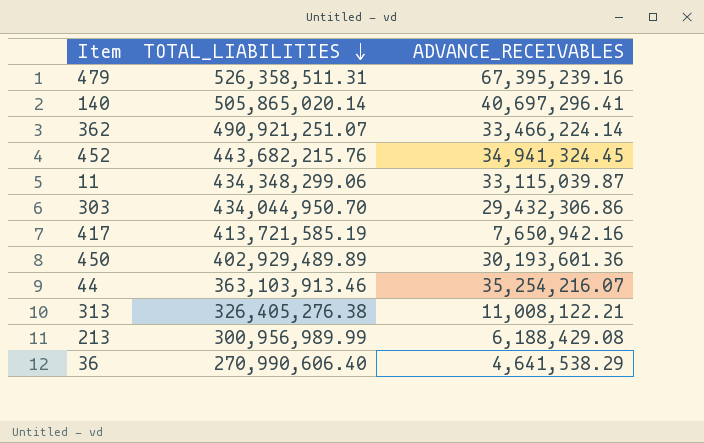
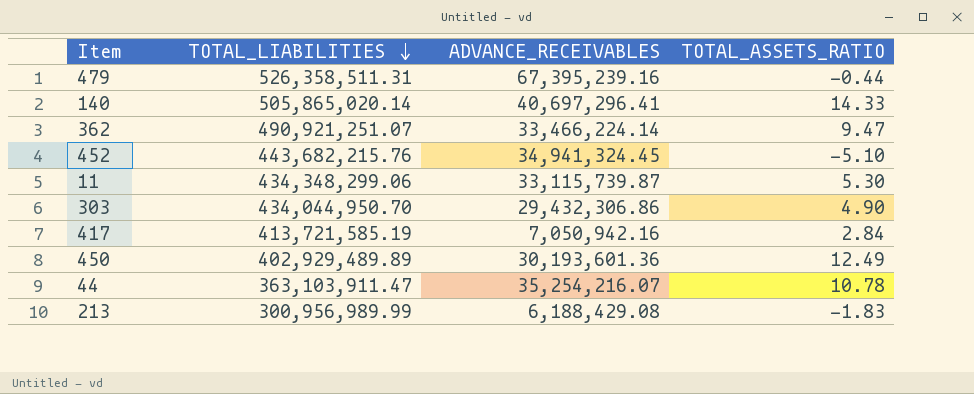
column TOTAL_ASSETS_RATIO | position: none -> 4
row 313: 326,405,276.38 | 11,008,122.21 -> none
row 36: 270,990,606.40 | 4,641,538.29 -> none
11 | ADVANCE_RECEIVABLES: 33,115,039.87 -> 33,115,739.87
417 | ADVANCE_RECEIVABLES: 7,650,942.16 -> 7,050,942.16
44 | TOTAL_LIABILITIES: 363,103,913.46 -> 363,103,911.47

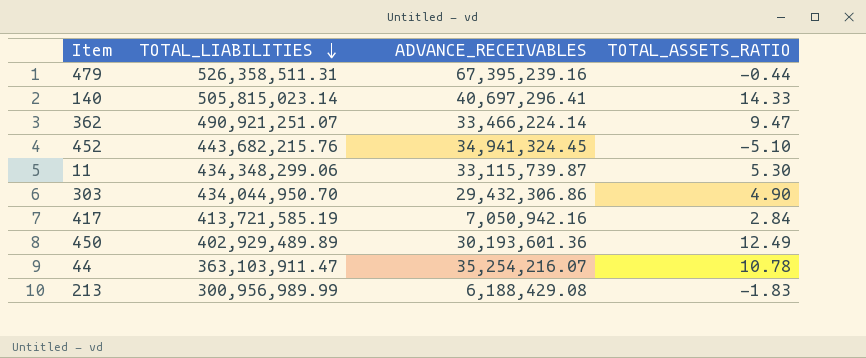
140 | TOTAL_LIABILITIES: 505,865,020.14 -> 505,815,023.14

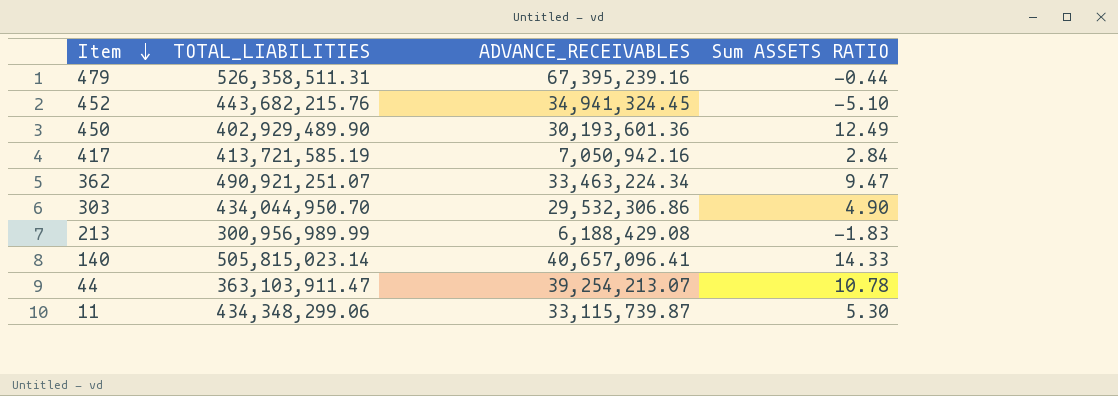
row order: TOTAL_LIABILITIES descending -> Item descending
column name: TOTAL_ASSETS_RATIO -> Sum ASSETS RATIO
450 | TOTAL_LIABILITIES: 402,929,489.89 -> 402,929,489.90
362 | ADVANCE_RECEIVABLES: 33,466,224.14 -> 33,463,224.34
303 | ADVANCE_RECEIVABLES: 29,432,306.86 -> 29,532,306.86
140 | ADVANCE_RECEIVABLES: 40,697,296.41 -> 40,657,096.41
44 | ADVANCE_RECEIVABLES: 35,254,216.07 -> 39,254,213.07

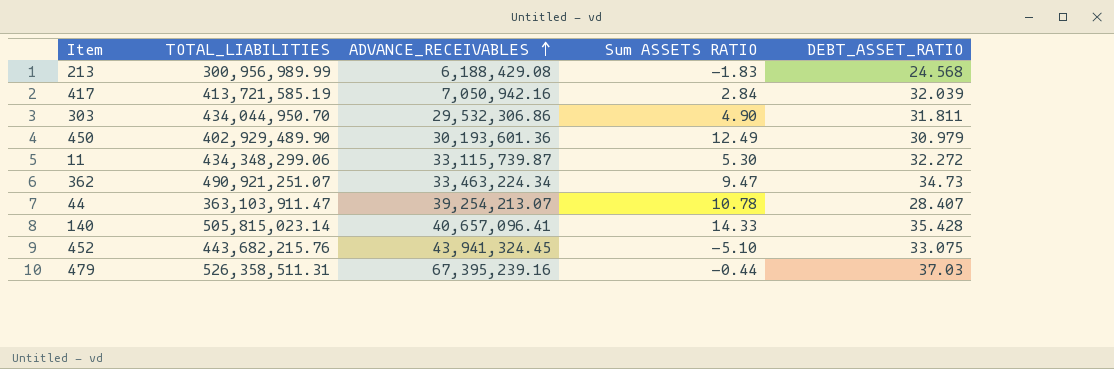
row order: Item descending -> ADVANCE_RECEIVABLES ascending
column DEBT_ASSET_RATIO | position: none -> 5
452 | ADVANCE_RECEIVABLES: 34,941,324.45 -> 43,941,324.45

